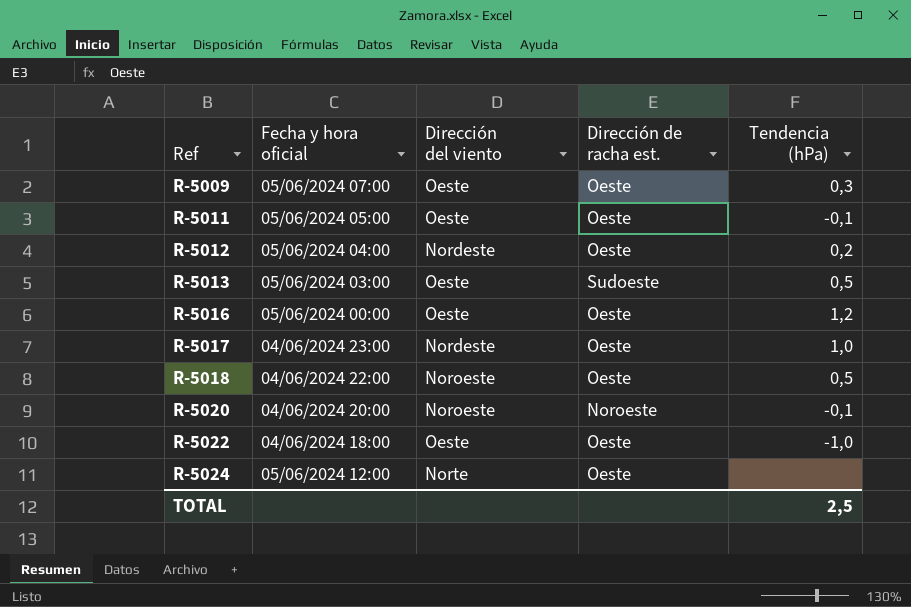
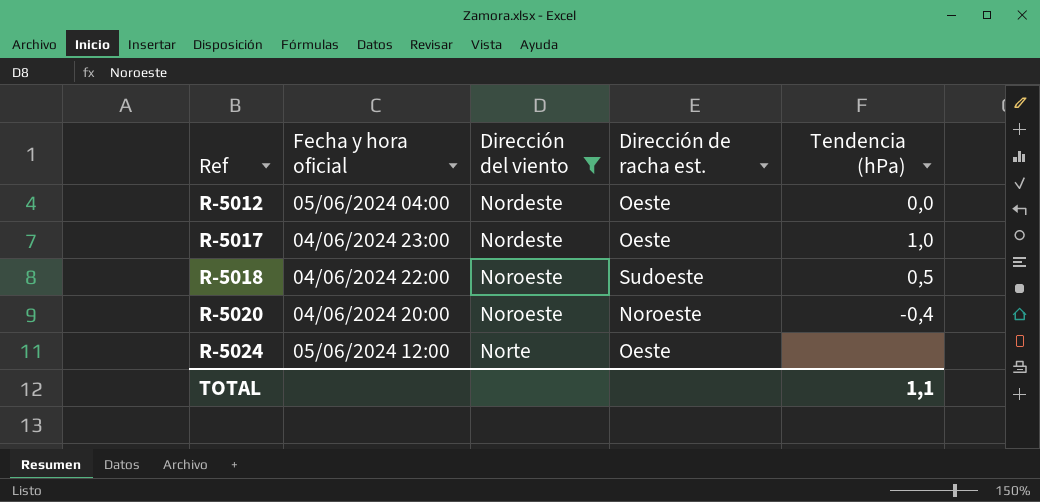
filter: none -> Dirección del viento != Oeste
R-5012 | Tendencia (hPa): 0,2 -> 0,0
R-5018 | Dirección de racha est.: Oeste -> Sudoeste
R-5020 | Tendencia (hPa): -0,1 -> -0,4
TOTAL | Tendencia (hPa): 2,5 -> 1,1

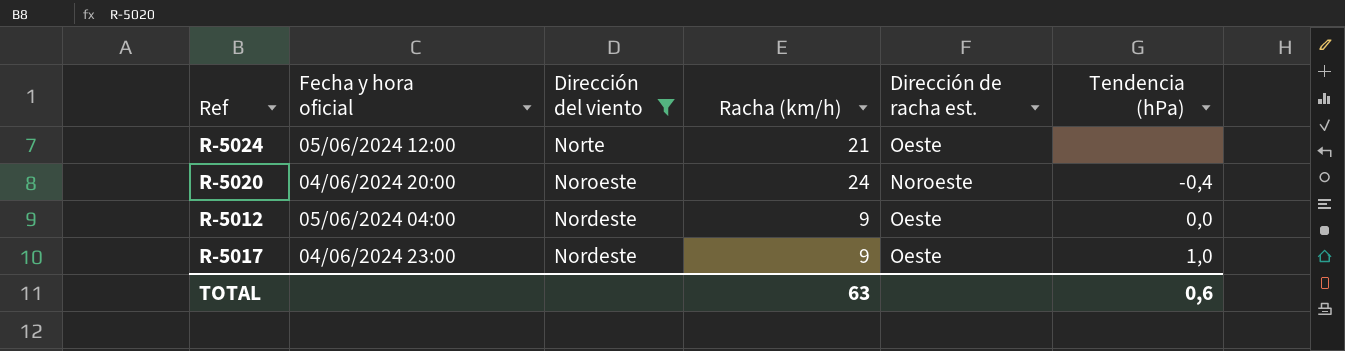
row order: Ref ascending -> Dirección del viento descending
column Racha (km/h) | position: none -> 4
row R-5018: 04/06/2024 22:00 | Noroeste | Sudoeste | 0,5 -> none
TOTAL | Tendencia (hPa): 1,1 -> 0,6

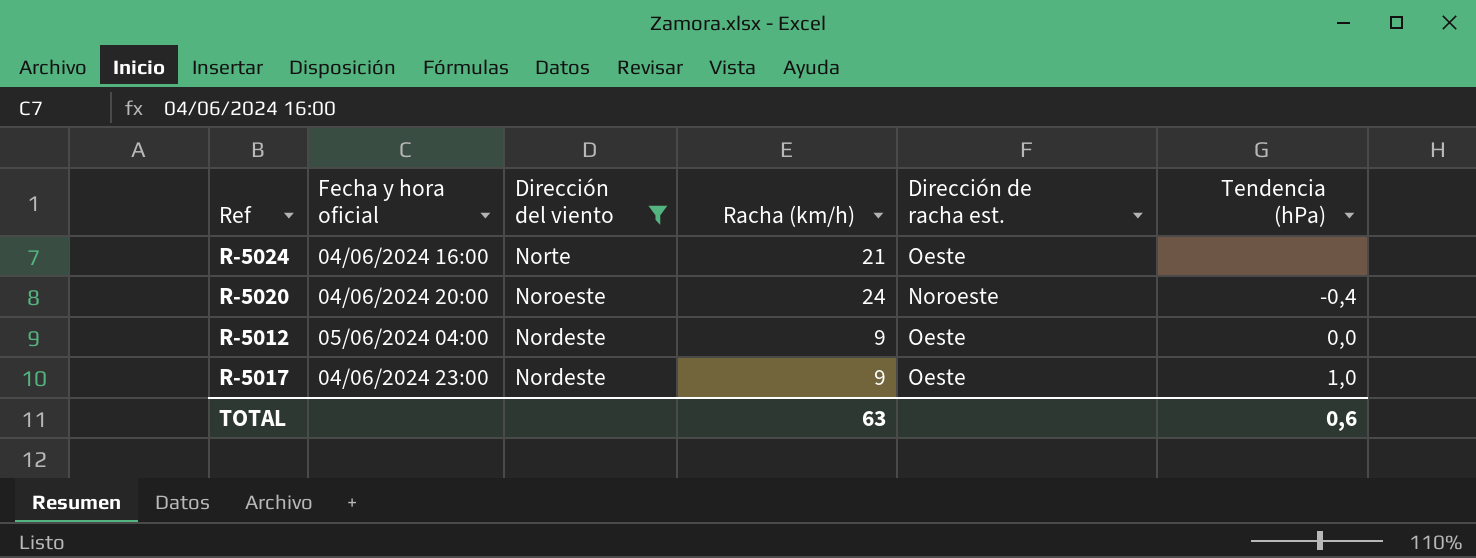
R-5024 | Fecha y hora oficial: 05/06/2024 12:00 -> 04/06/2024 16:00

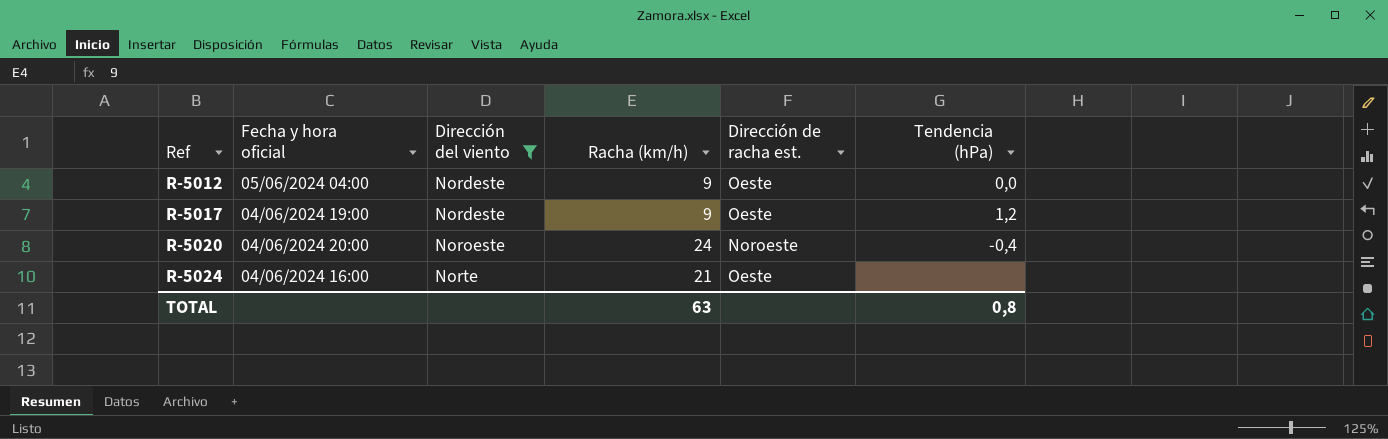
row order: Dirección del viento descending -> Ref ascending
R-5017 | Fecha y hora oficial: 04/06/2024 23:00 -> 04/06/2024 19:00
R-5017 | Tendencia (hPa): 1,0 -> 1,2
TOTAL | Tendencia (hPa): 0,6 -> 0,8

